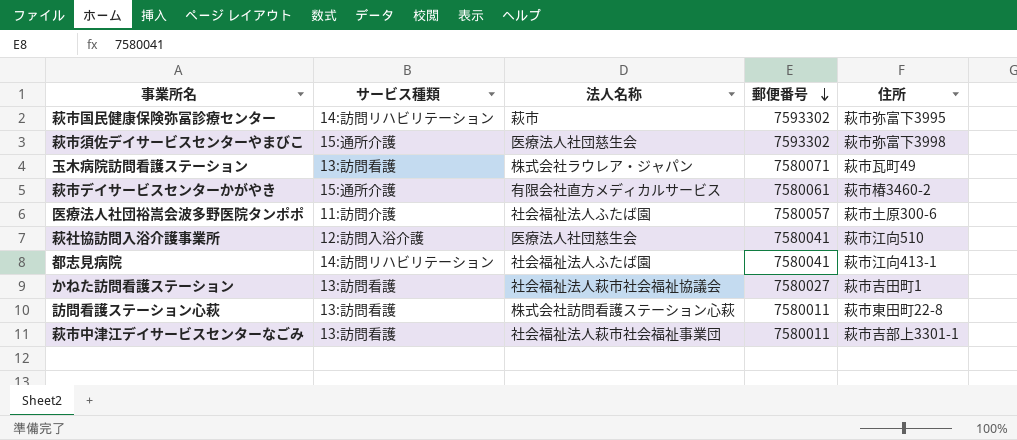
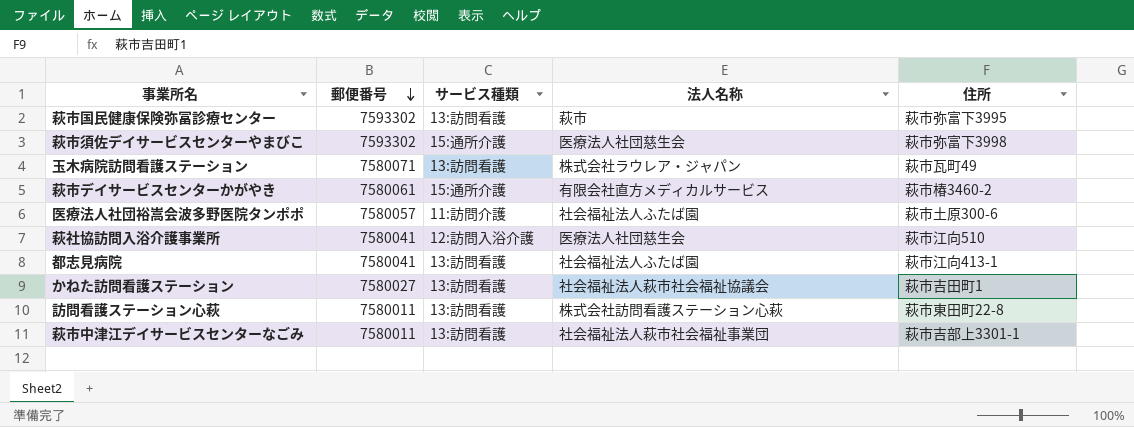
column 郵便番号 | position: 4 -> 2
萩市国民健康保険弥冨診療センター | サービス種類: 14:訪問リハビリテーション -> 13:訪問看護
都志見病院 | サービス種類: 14:訪問リハビリテーション -> 13:訪問看護

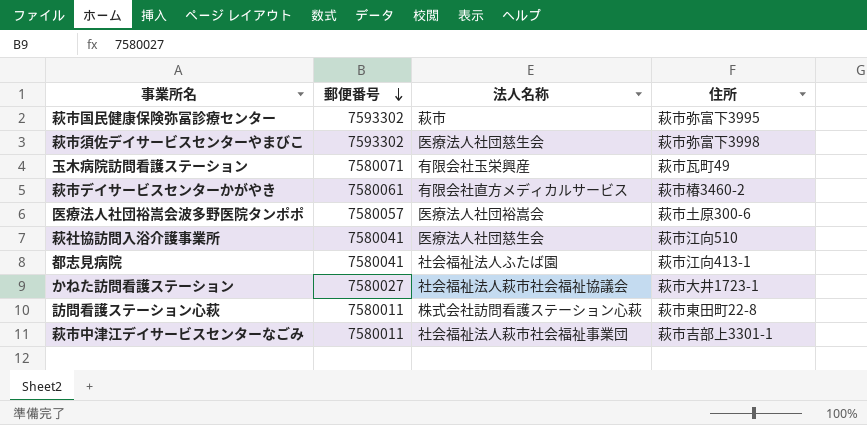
column サービス種類 | position: 3 -> none
玉木病院訪問看護ステーション | 法人名称: 株式会社ラウレア・ジャパン -> 有限会社玉栄興産
医療法人社団裕嵩会波多野医院タンポポ | 法人名称: 社会福祉法人ふたば園 -> 医療法人社団裕嵩会
かねた訪問看護ステーション | 住所: 萩市吉田町1 -> 萩市大井1723-1

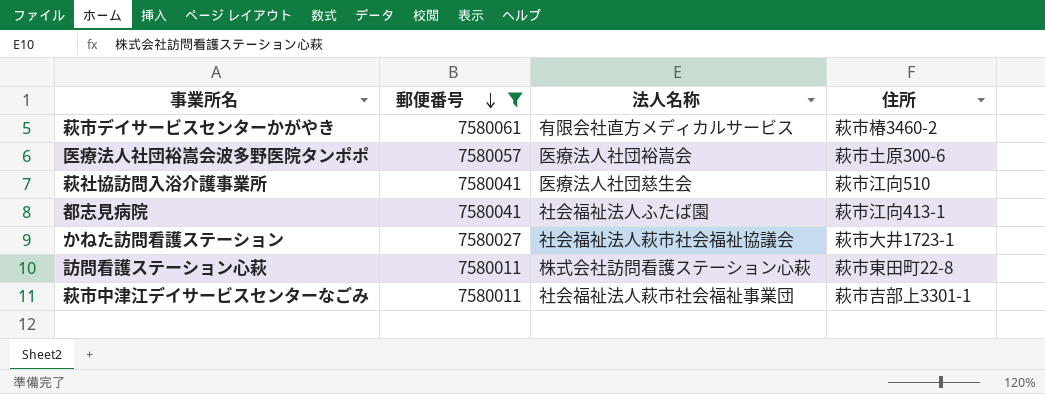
filter: none -> 郵便番号 <= 7580061

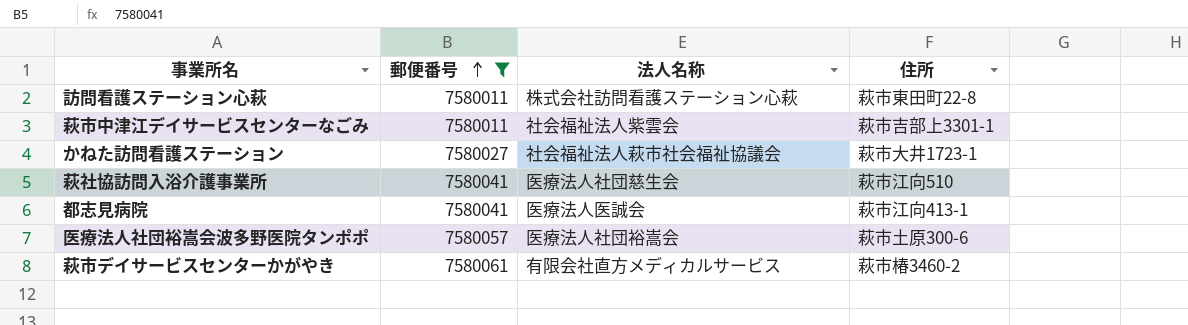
row order: 郵便番号 descending -> 郵便番号 ascending
萩市中津江デイサービスセンターなごみ | 法人名称: 社会福祉法人萩市社会福祉事業団 -> 社会福祉法人紫雲会
都志見病院 | 法人名称: 社会福祉法人ふたば園 -> 医療法人医誠会

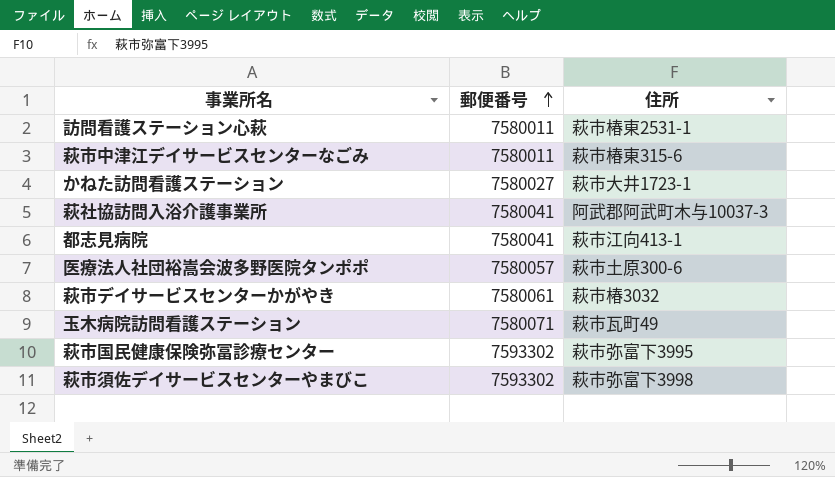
filter: 郵便番号 <= 7580061 -> none
column 法人名称 | position: 3 -> none
訪問看護ステーション心萩 | 住所: 萩市東田町22-8 -> 萩市椿東2531-1
萩市中津江デイサービスセンターなごみ | 住所: 萩市吉部上3301-1 -> 萩市椿東315-6
萩社協訪問入浴介護事業所 | 住所: 萩市江向510 -> 阿武郡阿武町木与10037-3
萩市デイサービスセンターかがやき | 住所: 萩市椿3460-2 -> 萩市椿3032

